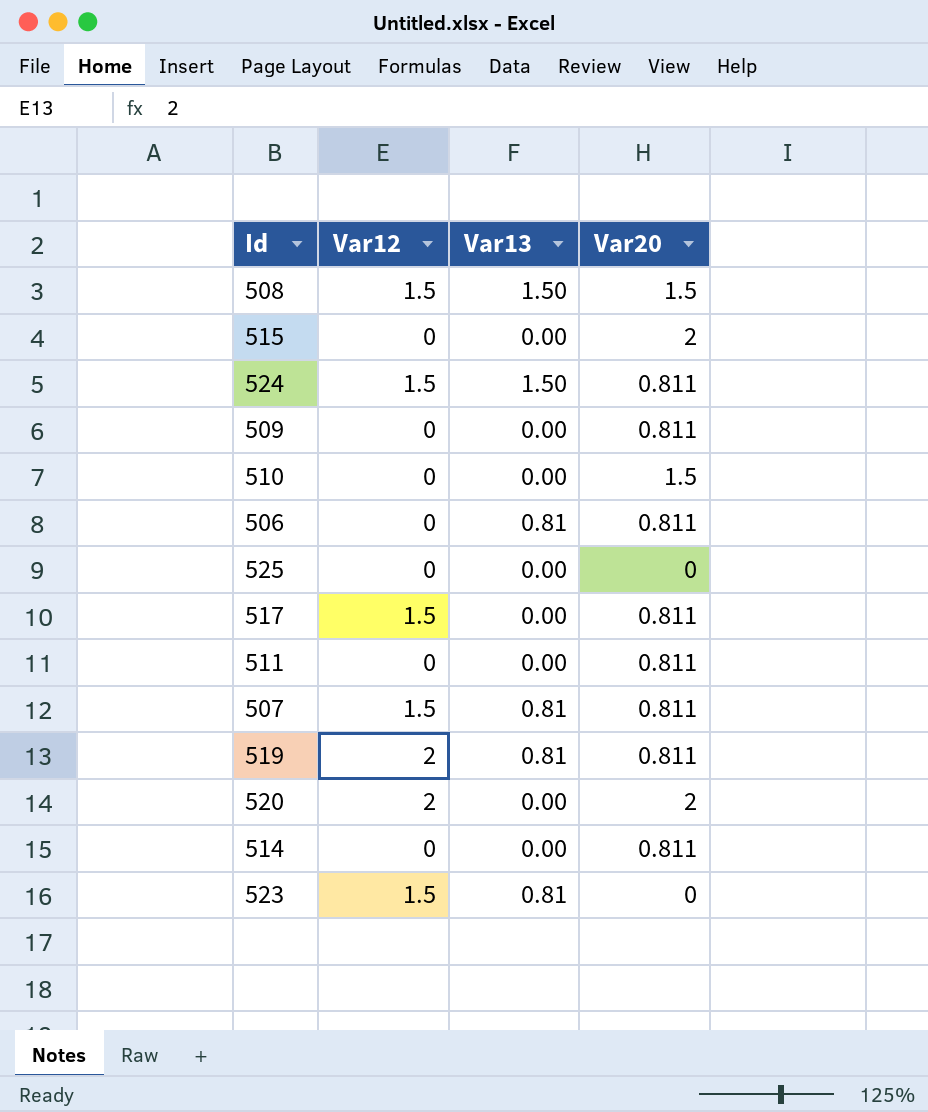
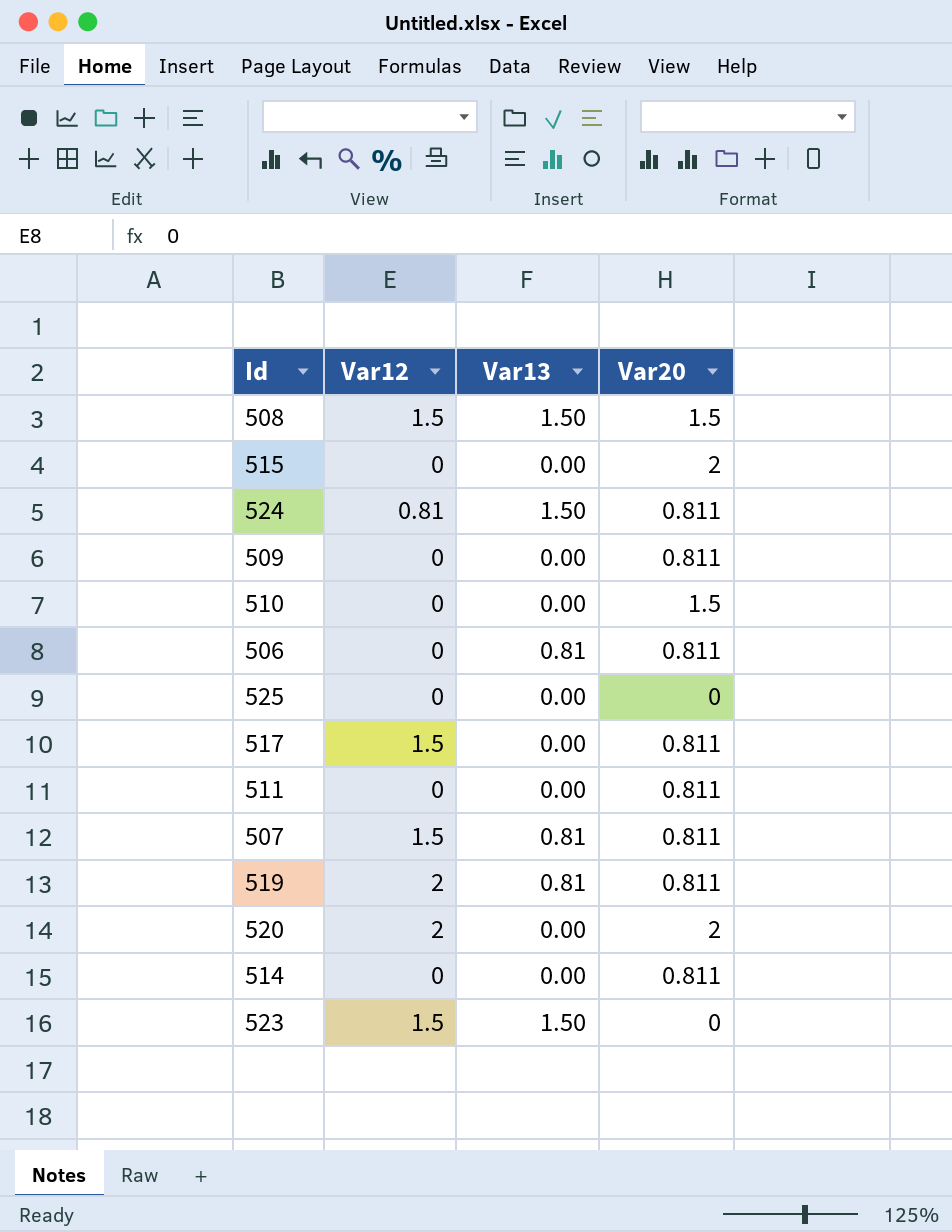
524 | Var12: 1.5 -> 0.81
523 | Var13: 0.81 -> 1.50

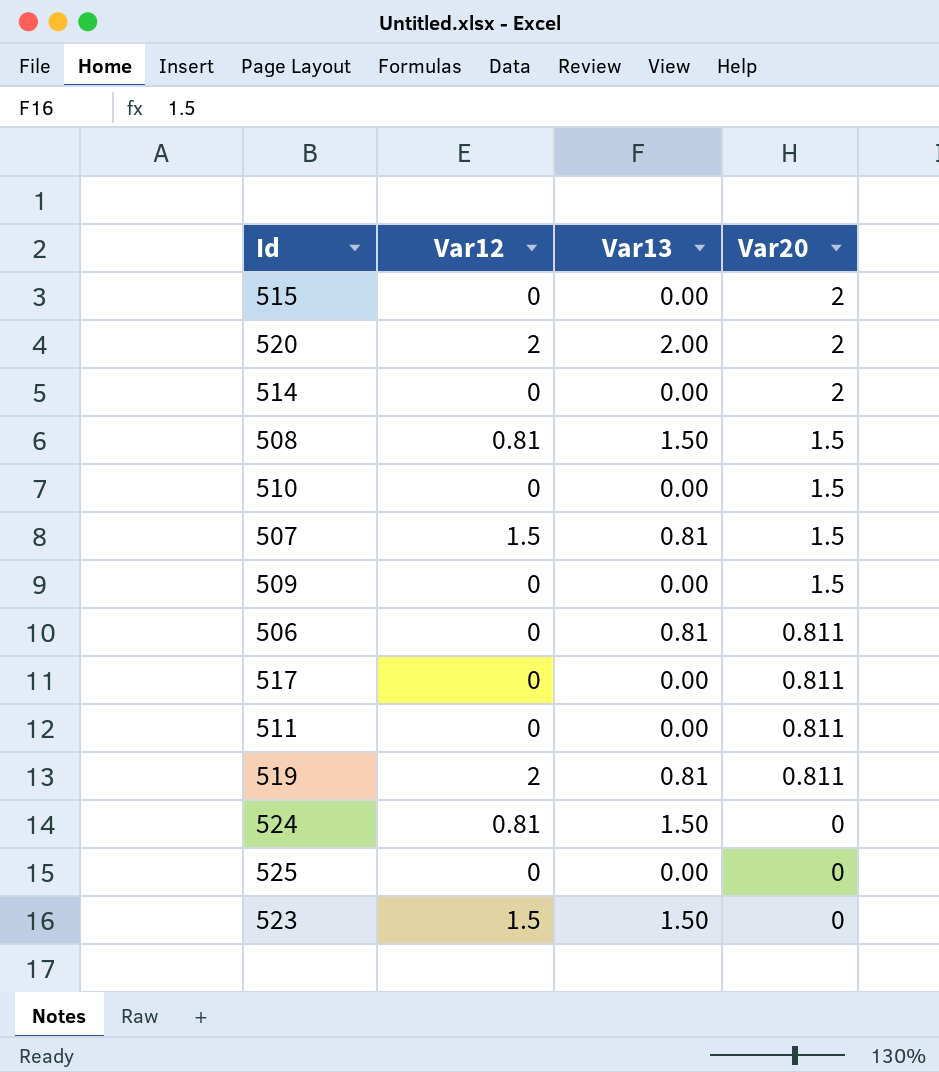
row order: none -> Var20 descending
520 | Var13: 0.00 -> 2.00
514 | Var20: 0.811 -> 2
508 | Var12: 1.5 -> 0.81
507 | Var20: 0.811 -> 1.5
509 | Var20: 0.811 -> 1.5
517 | Var12: 1.5 -> 0
524 | Var20: 0.811 -> 0

